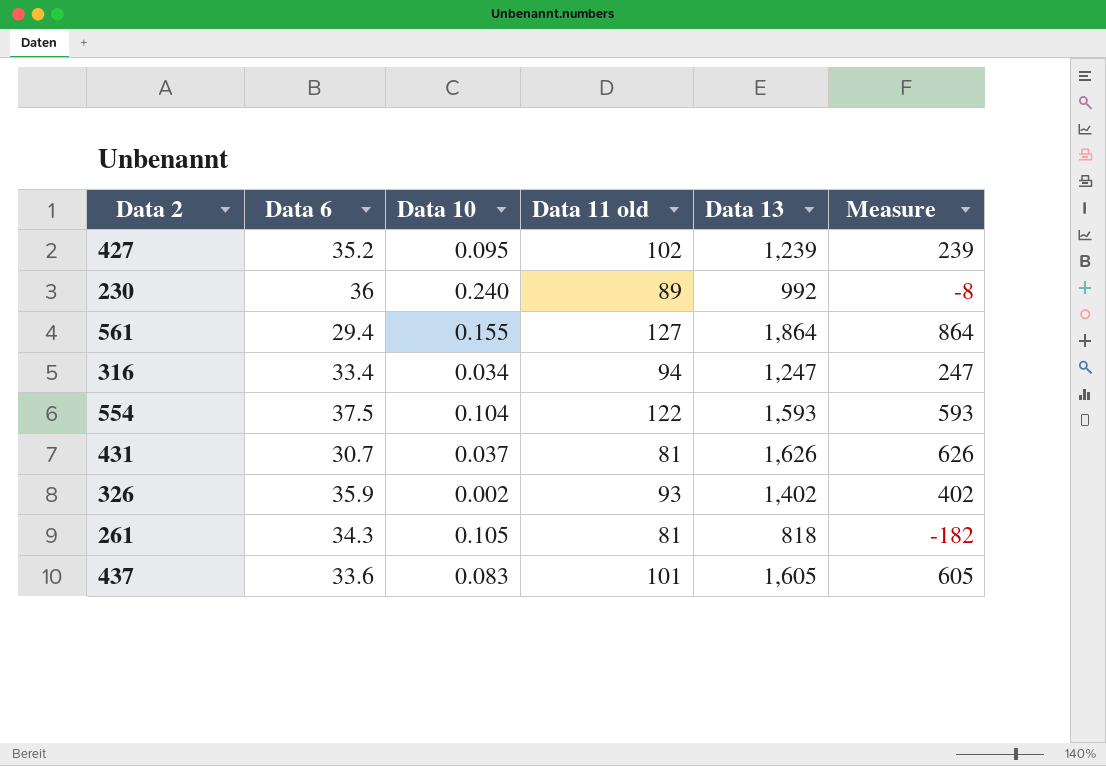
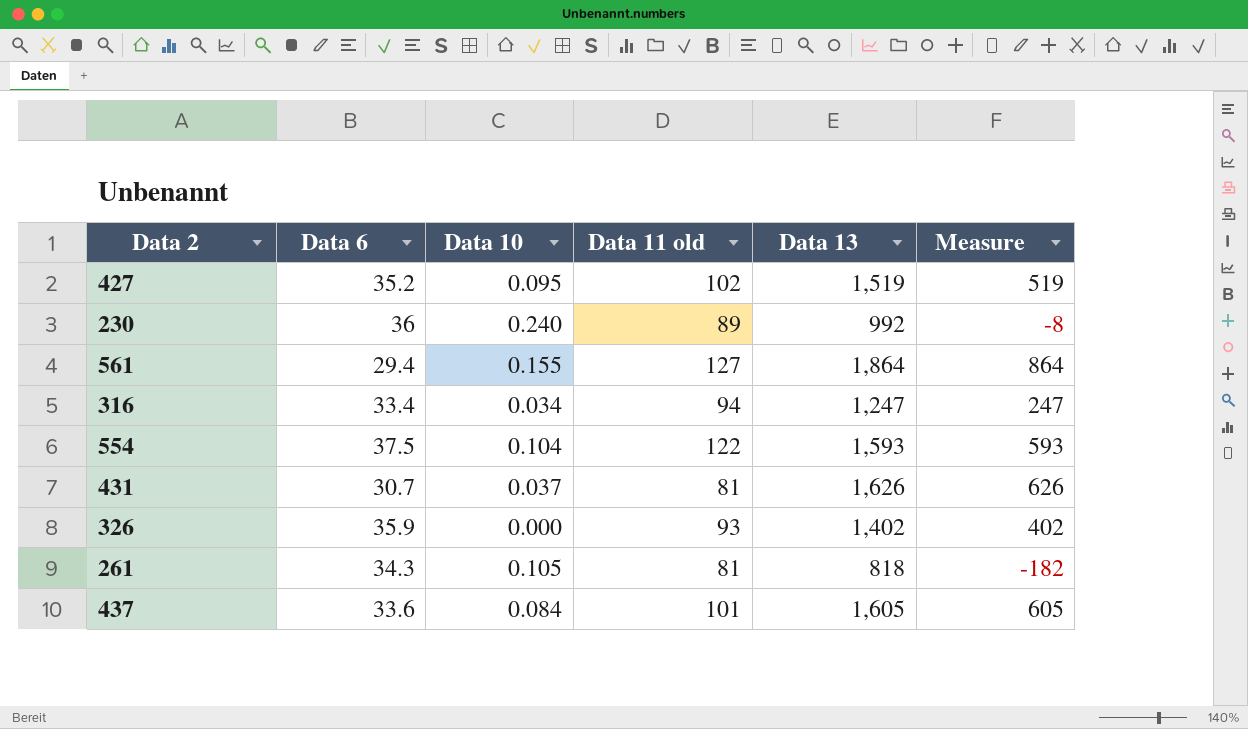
427 | Data 13: 1,239 -> 1,519
427 | Measure: 239 -> 519
326 | Data 10: 0.002 -> 0.000
437 | Data 10: 0.083 -> 0.084

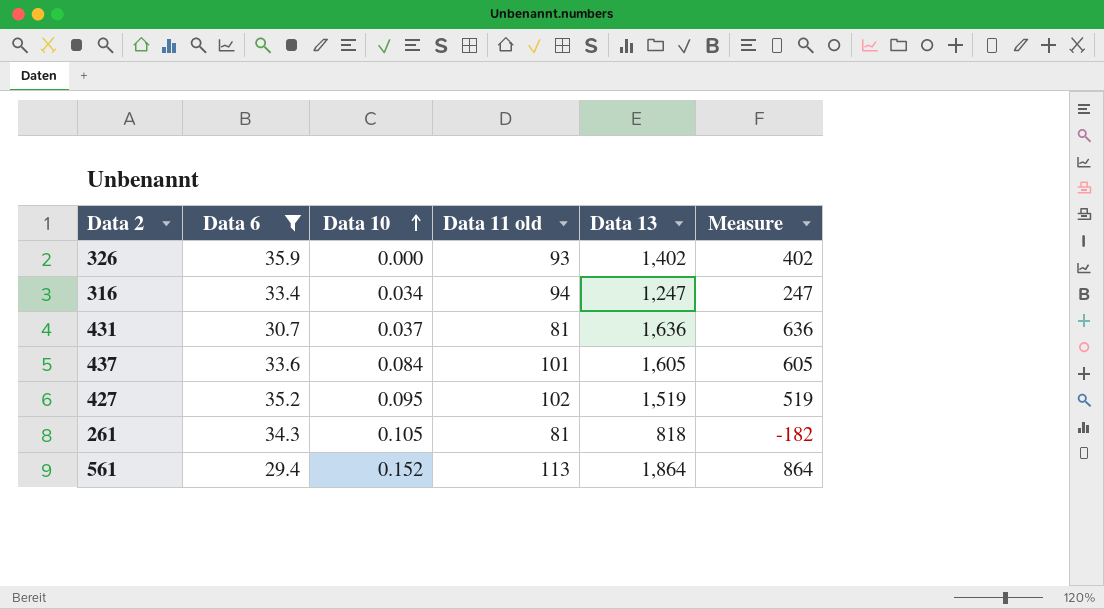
filter: none -> Data 6 <= 35.9
row order: none -> Data 10 ascending
431 | Data 13: 1,626 -> 1,636
431 | Measure: 626 -> 636
561 | Data 10: 0.155 -> 0.152
561 | Data 11 old: 127 -> 113

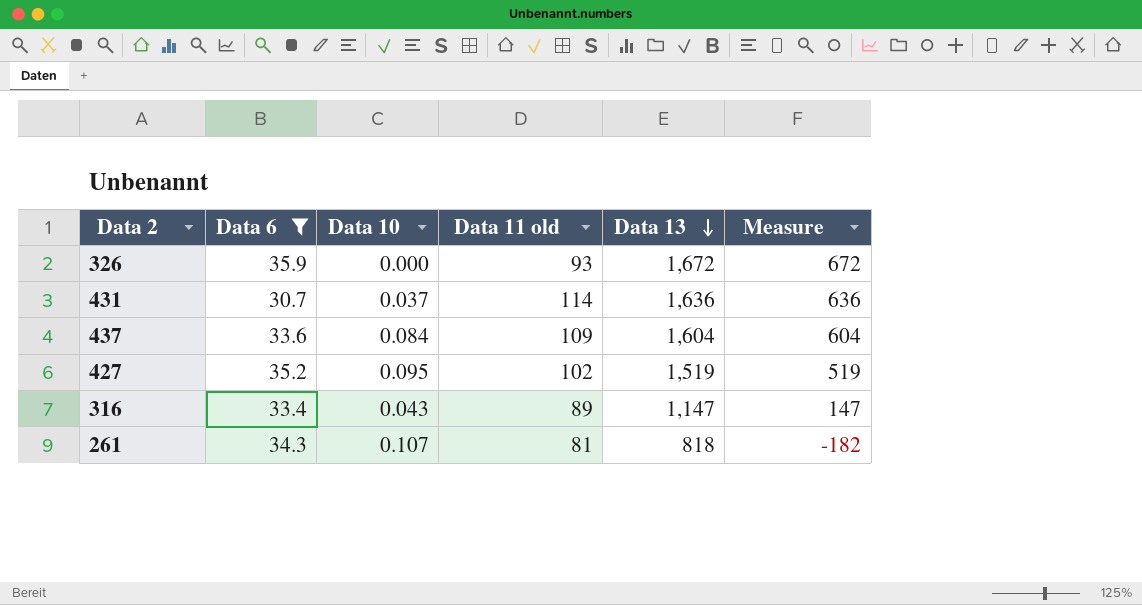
row order: Data 10 ascending -> Data 13 descending
row 561: 29.4 | 0.152 | 113 | 1,864 | 864 -> none
326 | Data 13: 1,402 -> 1,672
326 | Measure: 402 -> 672
431 | Data 11 old: 81 -> 114
437 | Data 11 old: 101 -> 109
437 | Data 13: 1,605 -> 1,604
437 | Measure: 605 -> 604
316 | Data 10: 0.034 -> 0.043
316 | Data 11 old: 94 -> 89
316 | Data 13: 1,247 -> 1,147
316 | Measure: 247 -> 147
261 | Data 10: 0.105 -> 0.107

